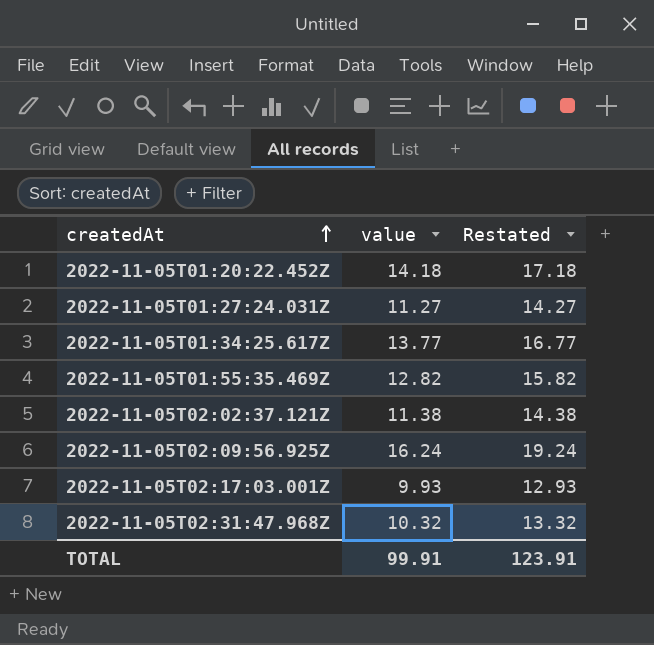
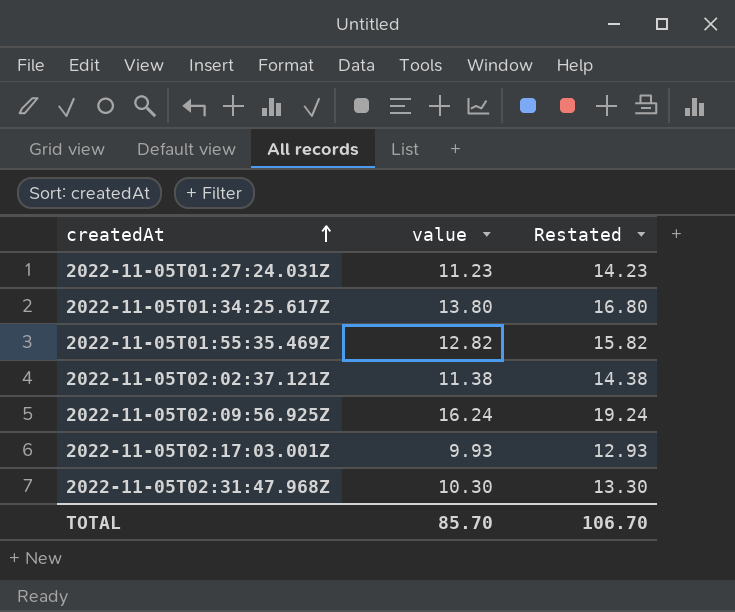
row 2022-11-05T01:20:22.452Z: 14.18 | 17.18 -> none
2022-11-05T01:27:24.031Z | value: 11.27 -> 11.23
2022-11-05T01:27:24.031Z | Restated: 14.27 -> 14.23
2022-11-05T01:34:25.617Z | value: 13.77 -> 13.80
2022-11-05T01:34:25.617Z | Restated: 16.77 -> 16.80
2022-11-05T02:31:47.968Z | value: 10.32 -> 10.30
2022-11-05T02:31:47.968Z | Restated: 13.32 -> 13.30
TOTAL | value: 99.91 -> 85.70
TOTAL | Restated: 123.91 -> 106.70

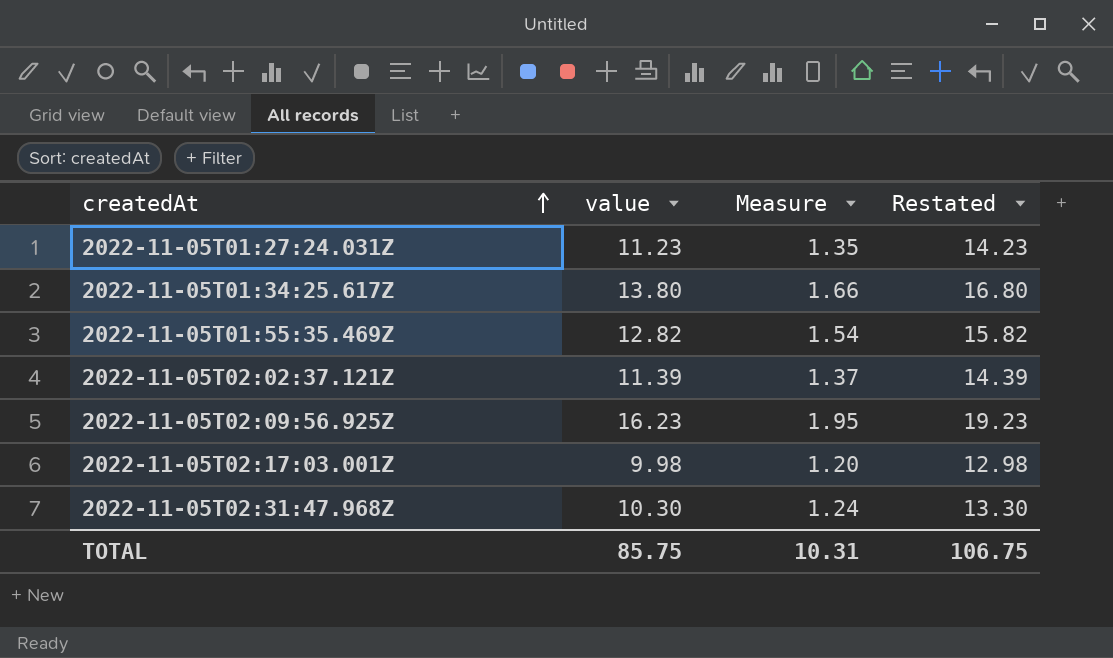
column Measure | formula: none -> [value] * 0.12
2022-11-05T02:02:37.121Z | value: 11.38 -> 11.39
2022-11-05T02:02:37.121Z | Restated: 14.38 -> 14.39
2022-11-05T02:09:56.925Z | value: 16.24 -> 16.23
2022-11-05T02:09:56.925Z | Restated: 19.24 -> 19.23
2022-11-05T02:17:03.001Z | value: 9.93 -> 9.98
2022-11-05T02:17:03.001Z | Restated: 12.93 -> 12.98
TOTAL | value: 85.70 -> 85.75
TOTAL | Restated: 106.70 -> 106.75

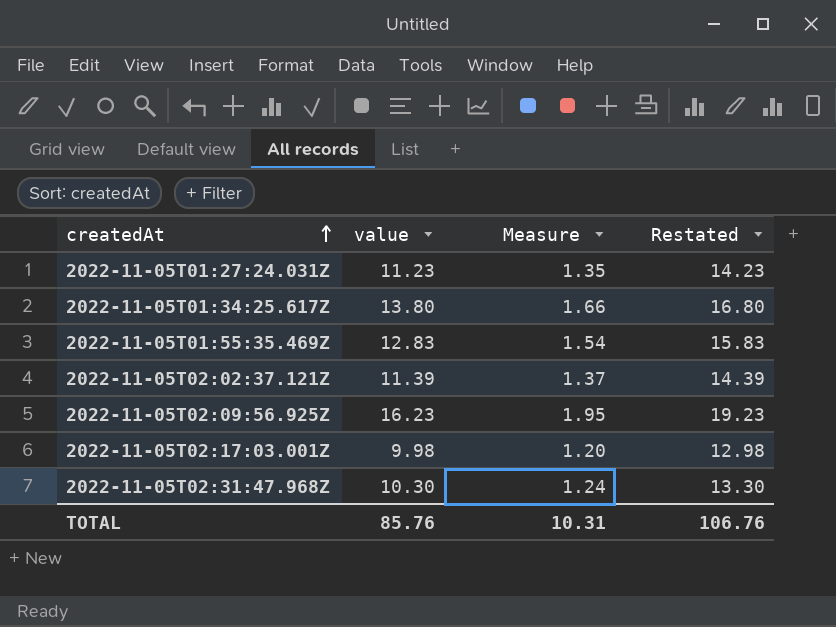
2022-11-05T01:55:35.469Z | value: 12.82 -> 12.83
2022-11-05T01:55:35.469Z | Restated: 15.82 -> 15.83
TOTAL | value: 85.75 -> 85.76
TOTAL | Restated: 106.75 -> 106.76

